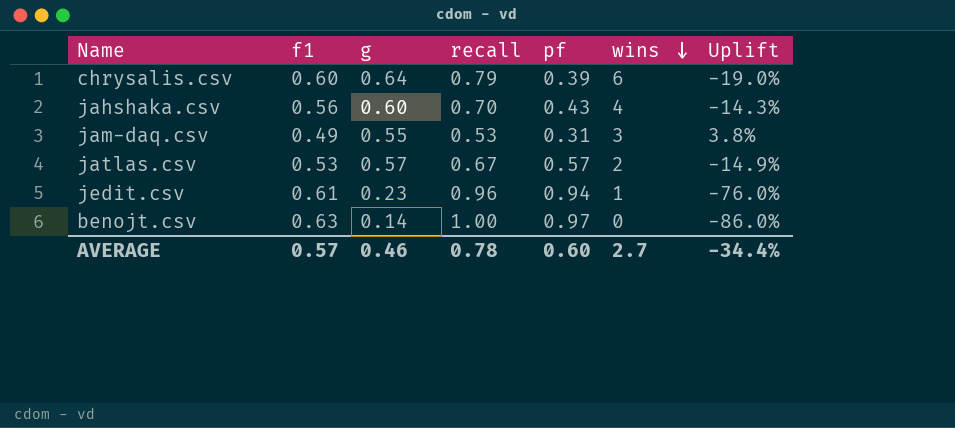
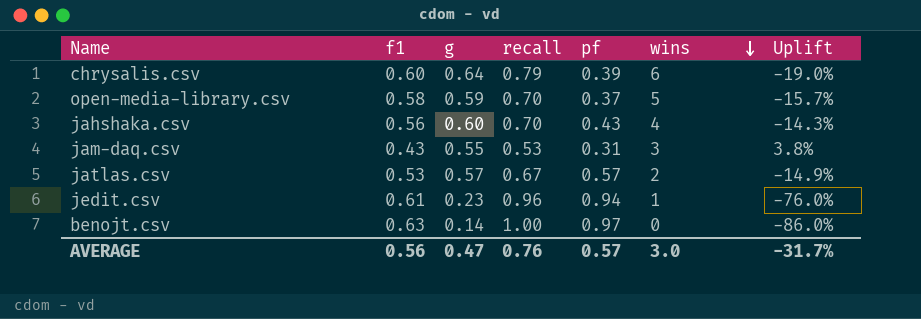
row open-media-library.csv: none -> 0.58 | 0.59 | 0.70 | 0.37 | 5 | -15.7%
jam-daq.csv | f1: 0.49 -> 0.43
AVERAGE | f1: 0.57 -> 0.56
AVERAGE | g: 0.46 -> 0.47
AVERAGE | recall: 0.78 -> 0.76
AVERAGE | pf: 0.60 -> 0.57
AVERAGE | wins: 2.7 -> 3.0
AVERAGE | Uplift: -34.4% -> -31.7%

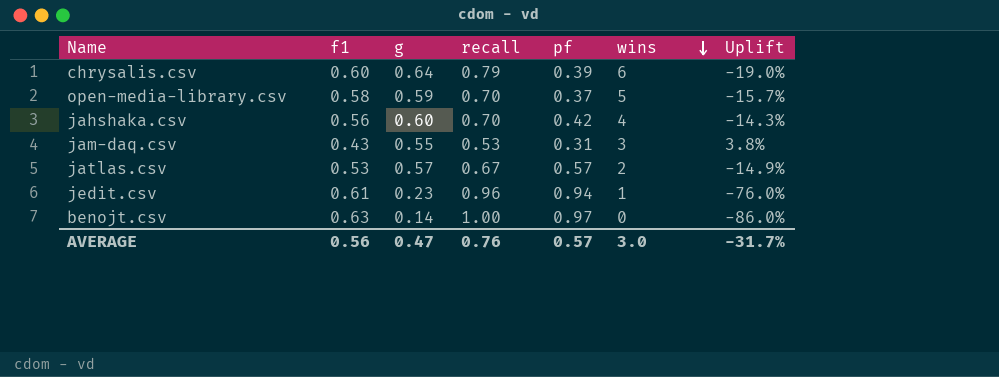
jahshaka.csv | pf: 0.43 -> 0.42

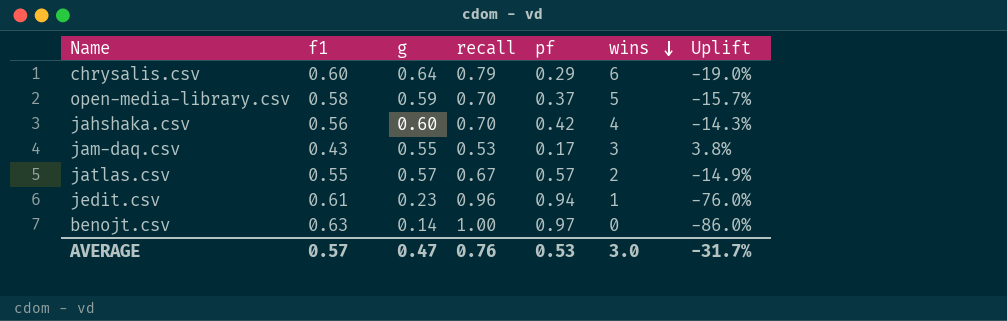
chrysalis.csv | pf: 0.39 -> 0.29
jam-daq.csv | pf: 0.31 -> 0.17
jatlas.csv | f1: 0.53 -> 0.55
AVERAGE | f1: 0.56 -> 0.57
AVERAGE | pf: 0.57 -> 0.53

